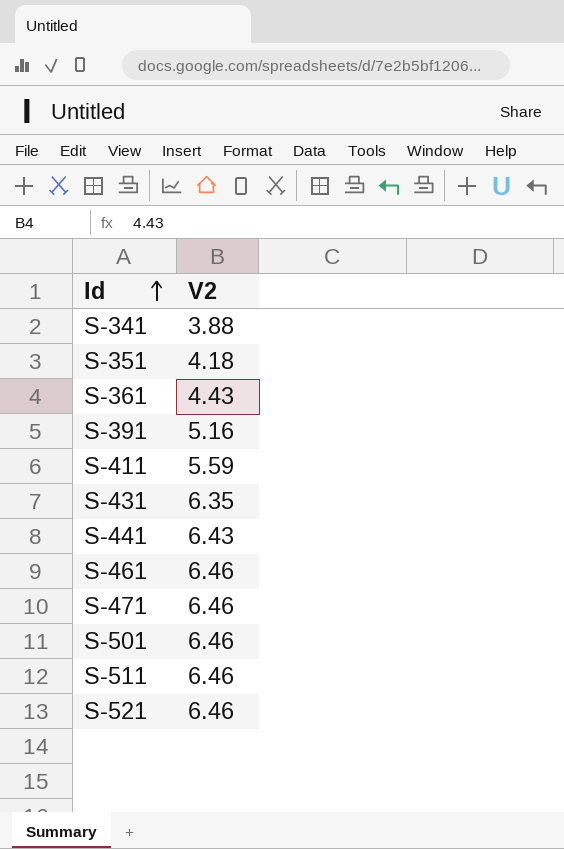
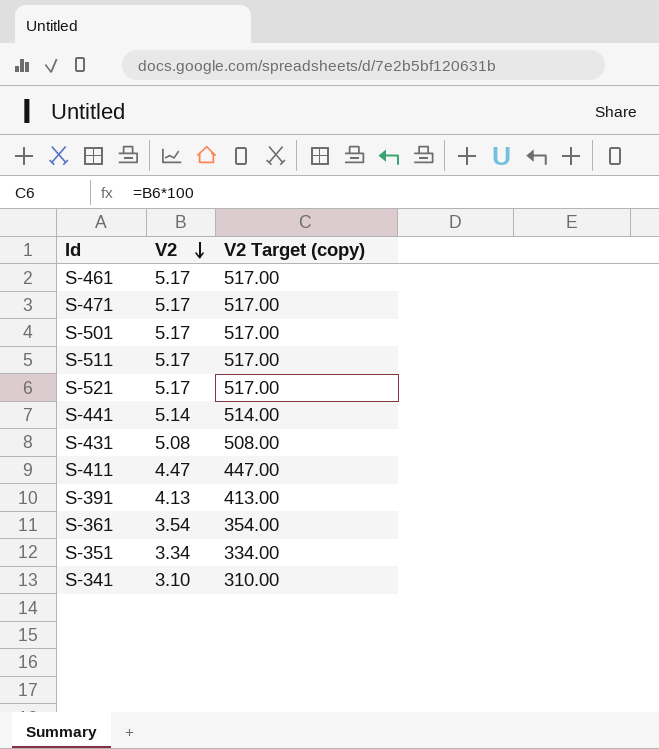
row order: Id ascending -> V2 descending
column V2 Target (copy) | formula: none -> [V2] * 100
S-461 | V2: 6.46 -> 5.17
S-471 | V2: 6.46 -> 5.17
S-501 | V2: 6.46 -> 5.17
S-511 | V2: 6.46 -> 5.17
S-521 | V2: 6.46 -> 5.17
S-441 | V2: 6.43 -> 5.14
S-431 | V2: 6.35 -> 5.08
S-411 | V2: 5.59 -> 4.47
S-391 | V2: 5.16 -> 4.13
S-361 | V2: 4.43 -> 3.54
S-351 | V2: 4.18 -> 3.34
S-341 | V2: 3.88 -> 3.10

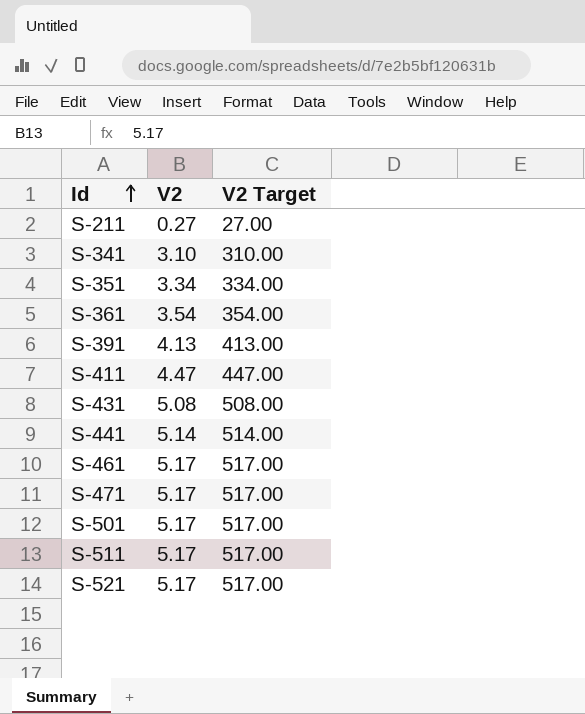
row order: V2 descending -> Id ascending
column name: V2 Target (copy) -> V2 Target
row S-211: none -> 0.27 | 27.00

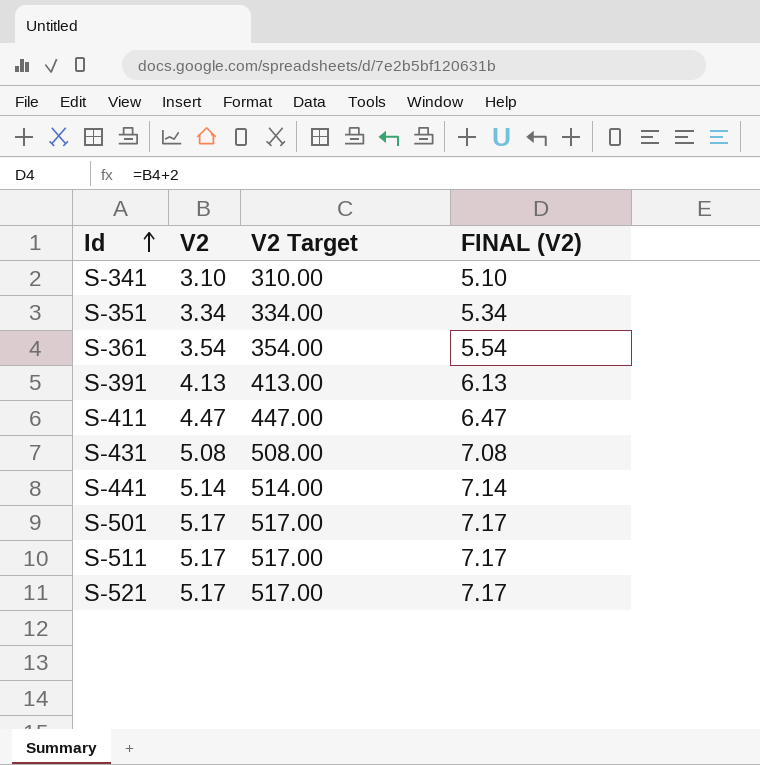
column FINAL (V2) | formula: none -> [V2] + 2
row S-211: 0.27 | 27.00 -> none
row S-461: 5.17 | 517.00 -> none
row S-471: 5.17 | 517.00 -> none

